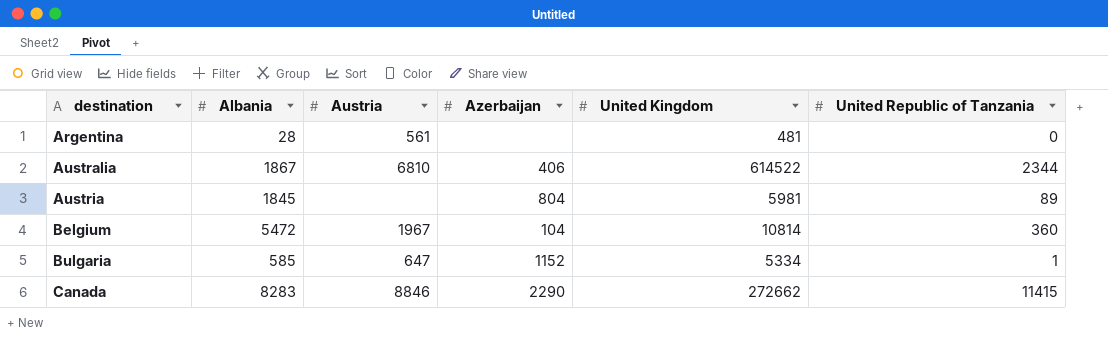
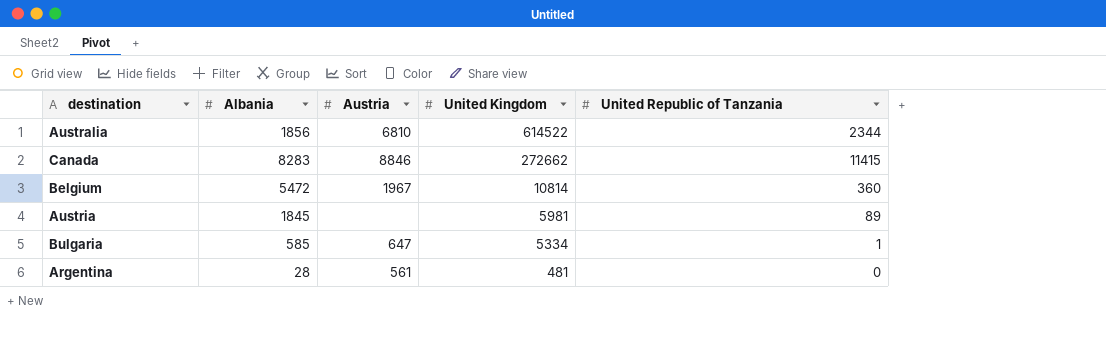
row order: destination ascending -> United Kingdom descending
column Azerbaijan | position: 4 -> none
Australia | Albania: 1867 -> 1856

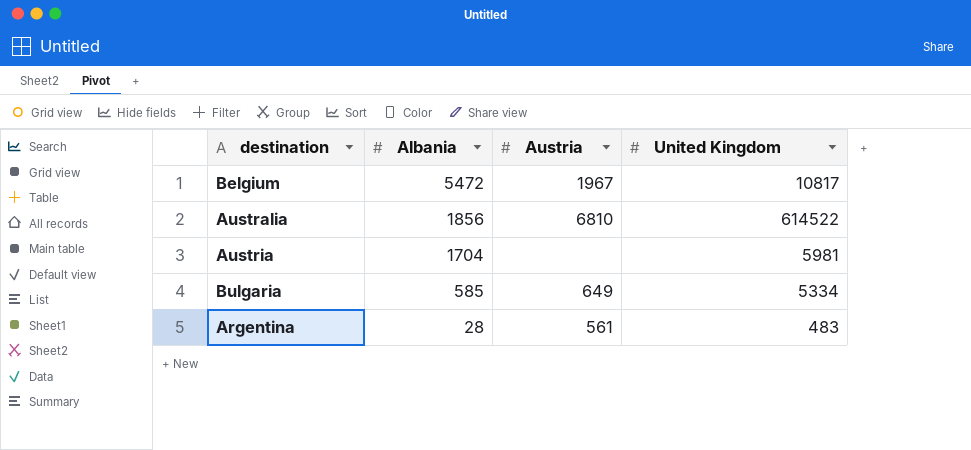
row order: United Kingdom descending -> Albania descending
column United Republic of Tanzania | position: 5 -> none
row Canada: 8283 | 8846 | 272662 | 11415 -> none
Belgium | United Kingdom: 10814 -> 10817
Austria | Albania: 1845 -> 1704
Bulgaria | Austria: 647 -> 649
Argentina | United Kingdom: 481 -> 483

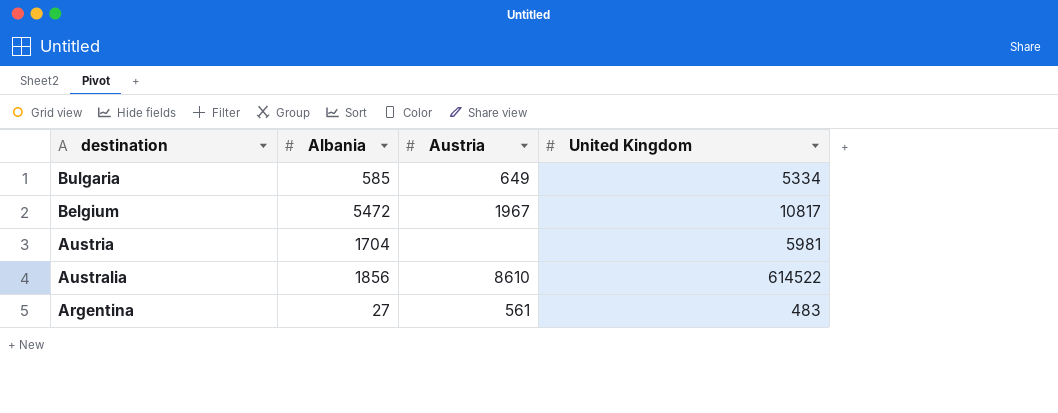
row order: Albania descending -> destination descending
Australia | Austria: 6810 -> 8610
Argentina | Albania: 28 -> 27

